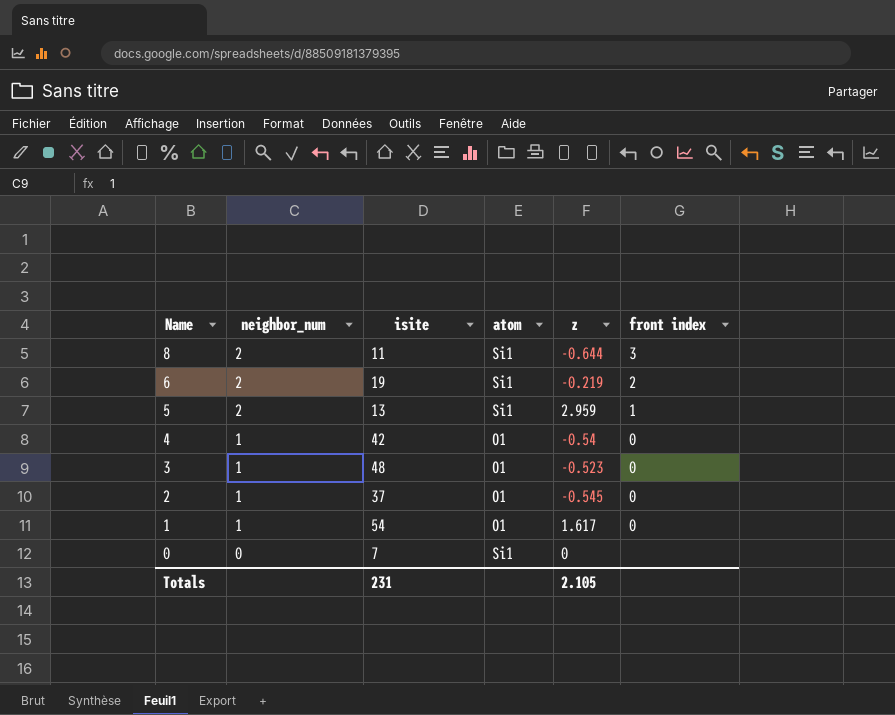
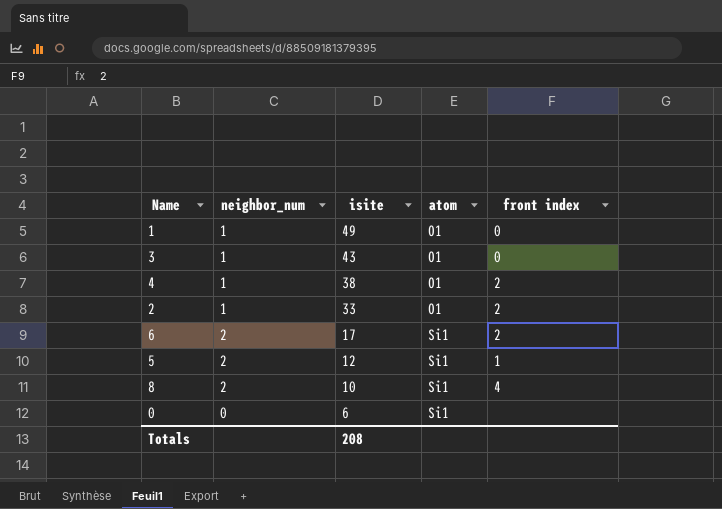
row order: Name descending -> isite descending
column z | position: 5 -> none
1 | isite: 54 -> 49
3 | isite: 48 -> 43
4 | isite: 42 -> 38
4 | front index: 0 -> 2
2 | isite: 37 -> 33
2 | front index: 0 -> 2
6 | isite: 19 -> 17
5 | isite: 13 -> 12
8 | isite: 11 -> 10
8 | front index: 3 -> 4
0 | isite: 7 -> 6
Totals | isite: 231 -> 208

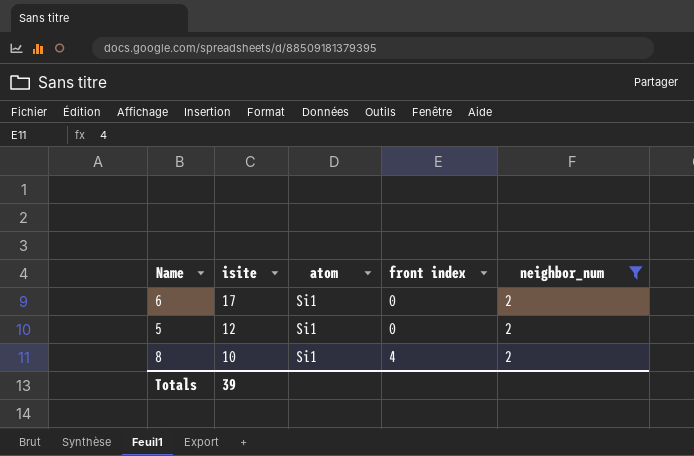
filter: none -> neighbor_num = 2
column neighbor_num | position: 2 -> 5
6 | front index: 2 -> 0
5 | front index: 1 -> 0
Totals | isite: 208 -> 39

